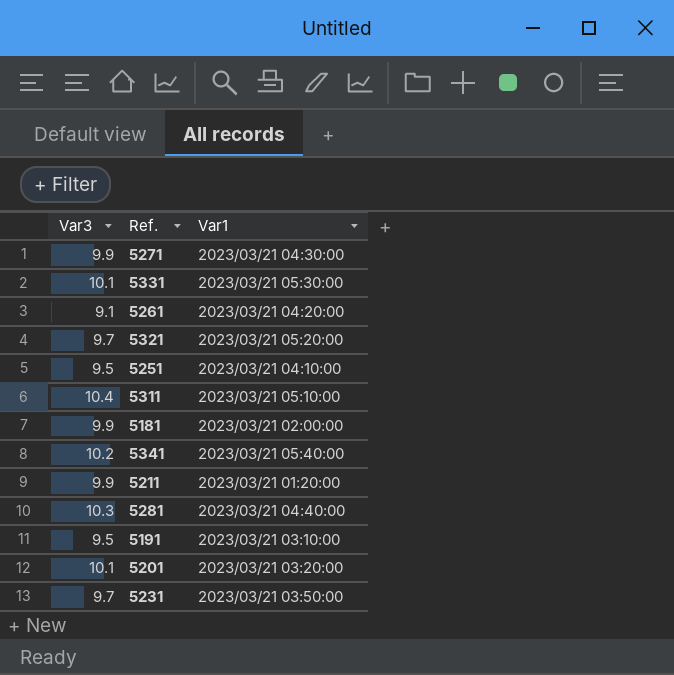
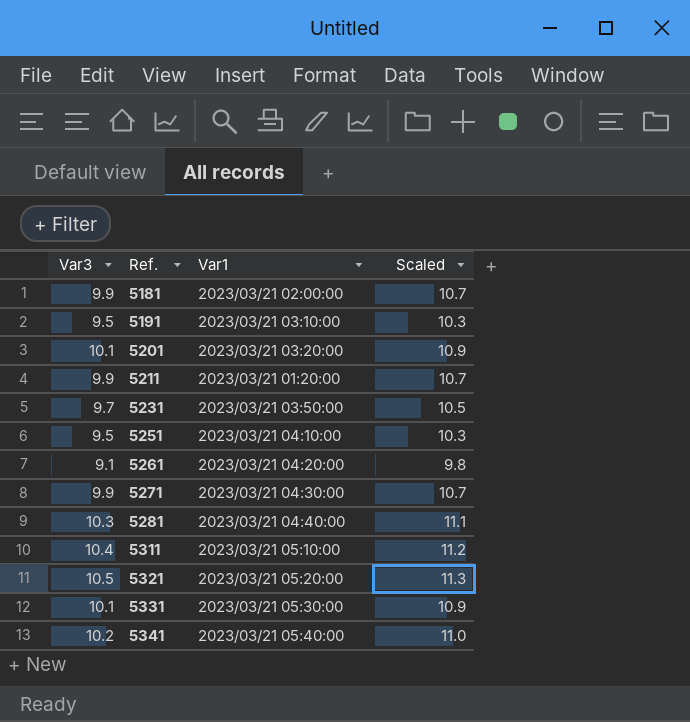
row order: none -> Ref. ascending
column Scaled | formula: none -> [Var3] * 1.08
5321 | Var3: 9.7 -> 10.5

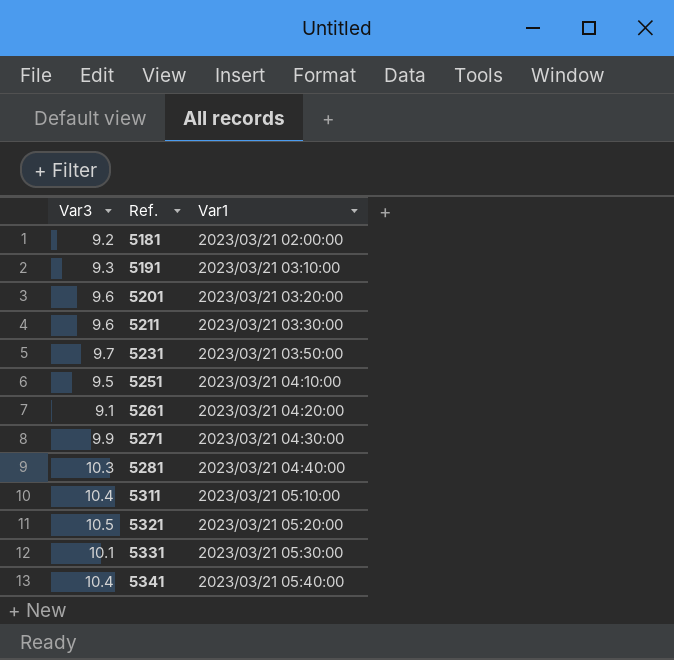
column Scaled | formula: [Var3] * 1.08 -> none
5181 | Var3: 9.9 -> 9.2
5191 | Var3: 9.5 -> 9.3
5201 | Var3: 10.1 -> 9.6
5211 | Var3: 9.9 -> 9.6
5211 | Var1: 2023/03/21 01:20:00 -> 2023/03/21 03:30:00
5341 | Var3: 10.2 -> 10.4

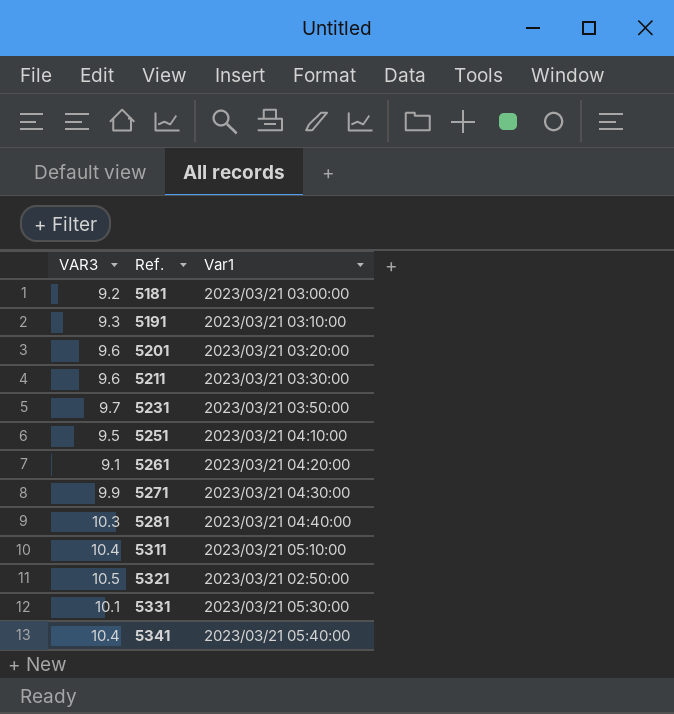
column name: Var3 -> VAR3
5181 | Var1: 2023/03/21 02:00:00 -> 2023/03/21 03:00:00
5321 | Var1: 2023/03/21 05:20:00 -> 2023/03/21 02:50:00

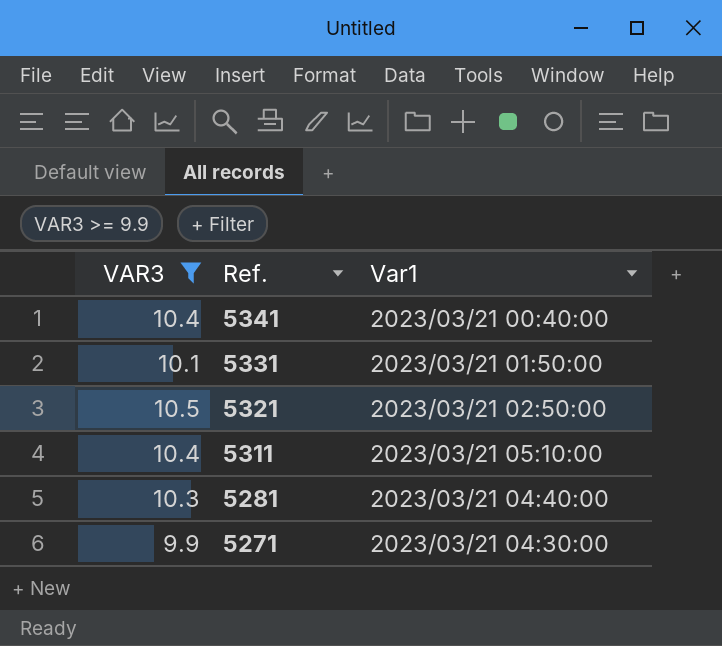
filter: none -> VAR3 >= 9.9
row order: Ref. ascending -> Ref. descending
5341 | Var1: 2023/03/21 05:40:00 -> 2023/03/21 00:40:00
5331 | Var1: 2023/03/21 05:30:00 -> 2023/03/21 01:50:00

